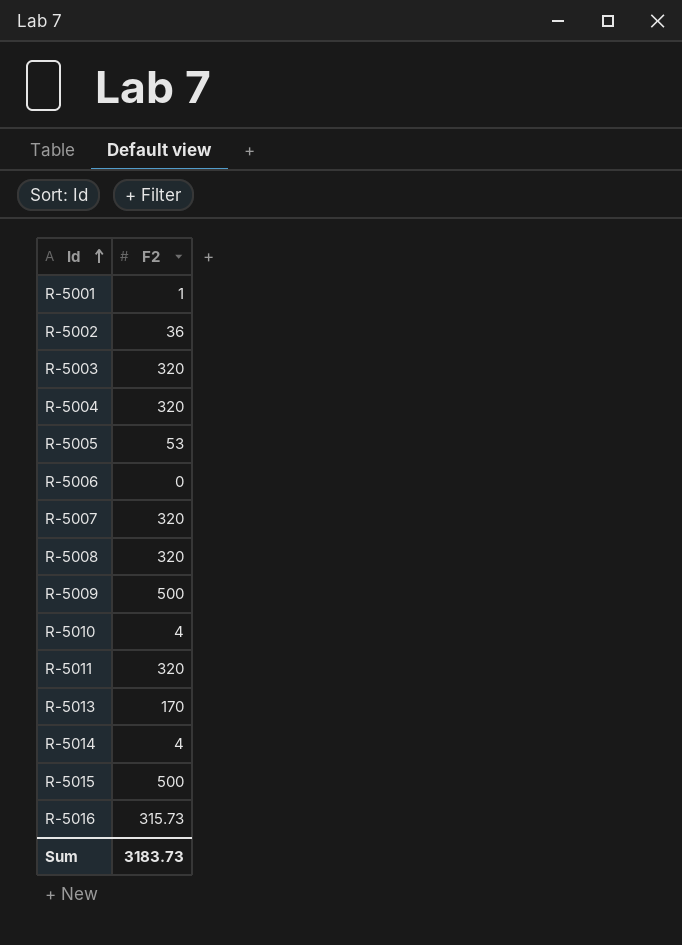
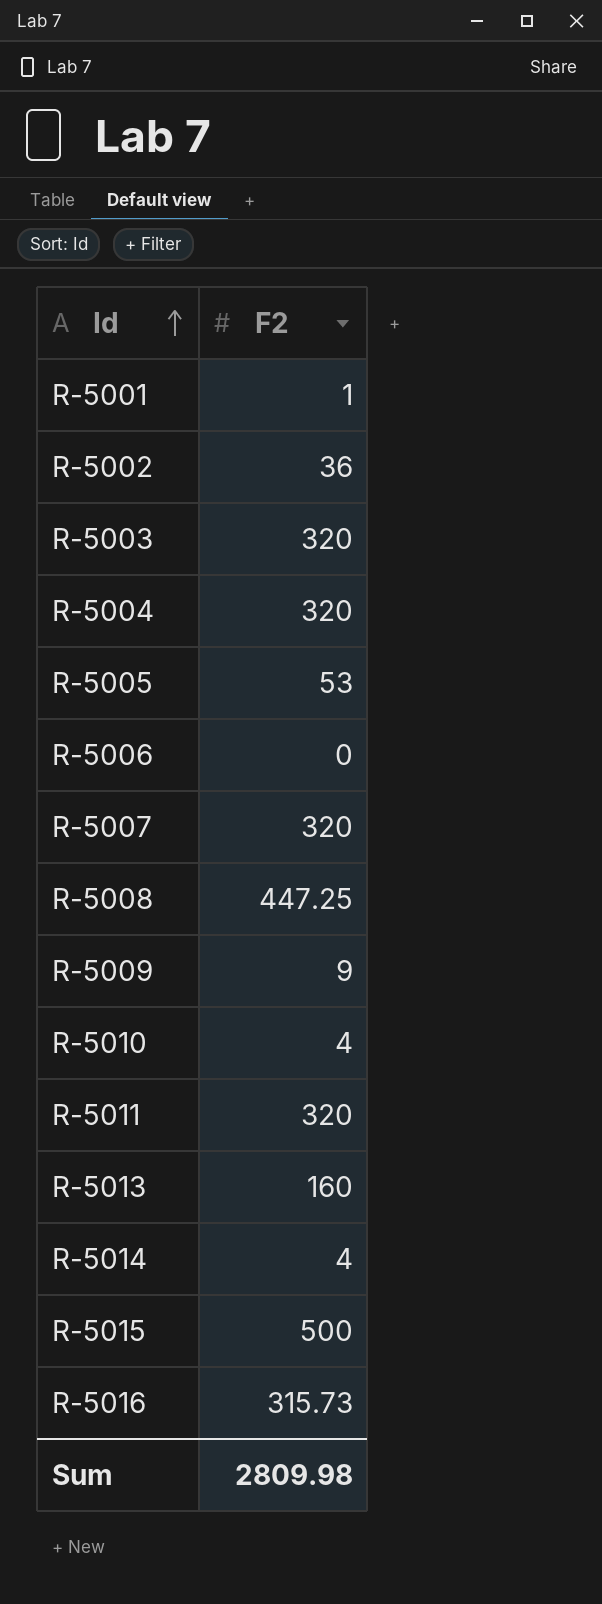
R-5008 | F2: 320 -> 447.25
R-5009 | F2: 500 -> 9
R-5013 | F2: 170 -> 160
Sum | F2: 3183.73 -> 2809.98

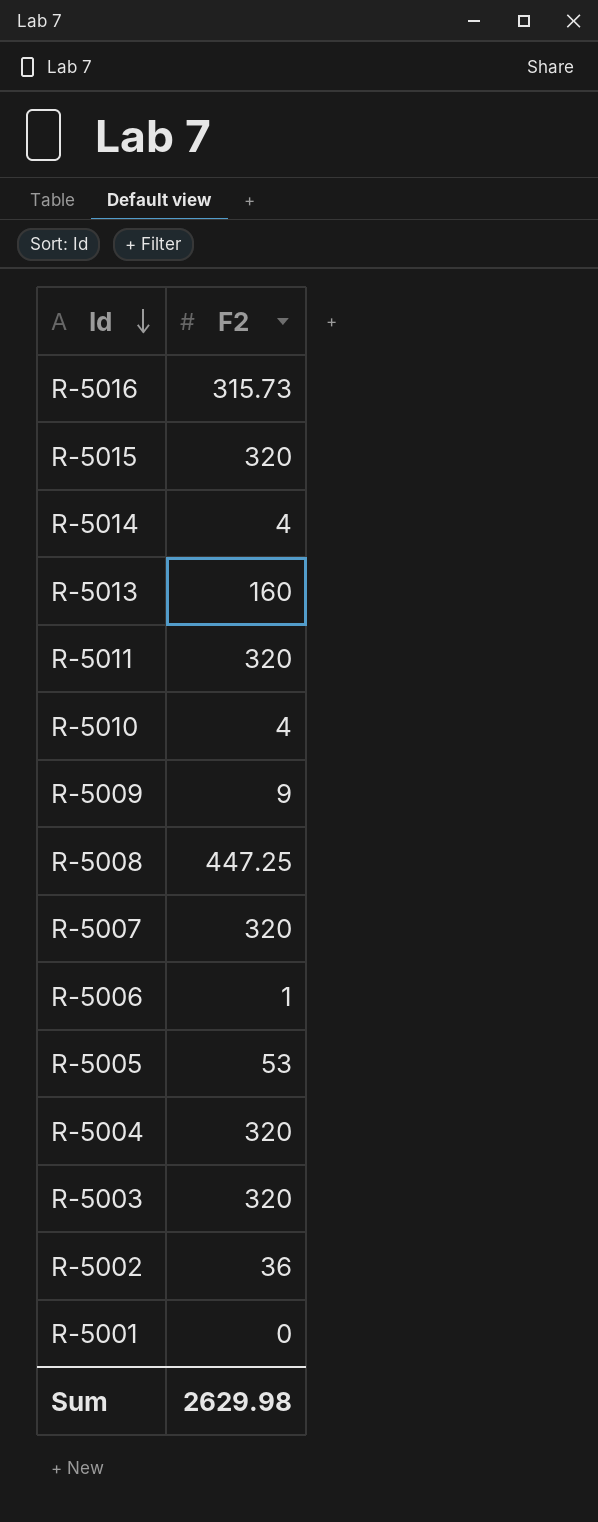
row order: Id ascending -> Id descending
R-5015 | F2: 500 -> 320
R-5006 | F2: 0 -> 1
R-5001 | F2: 1 -> 0
Sum | F2: 2809.98 -> 2629.98

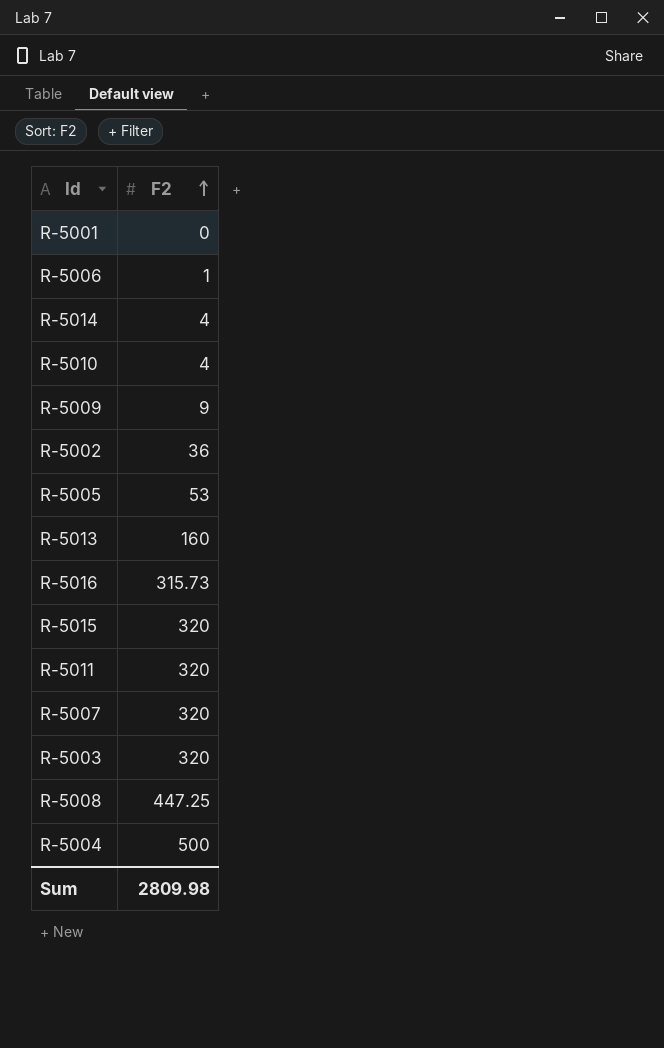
row order: Id descending -> F2 ascending
R-5004 | F2: 320 -> 500
Sum | F2: 2629.98 -> 2809.98

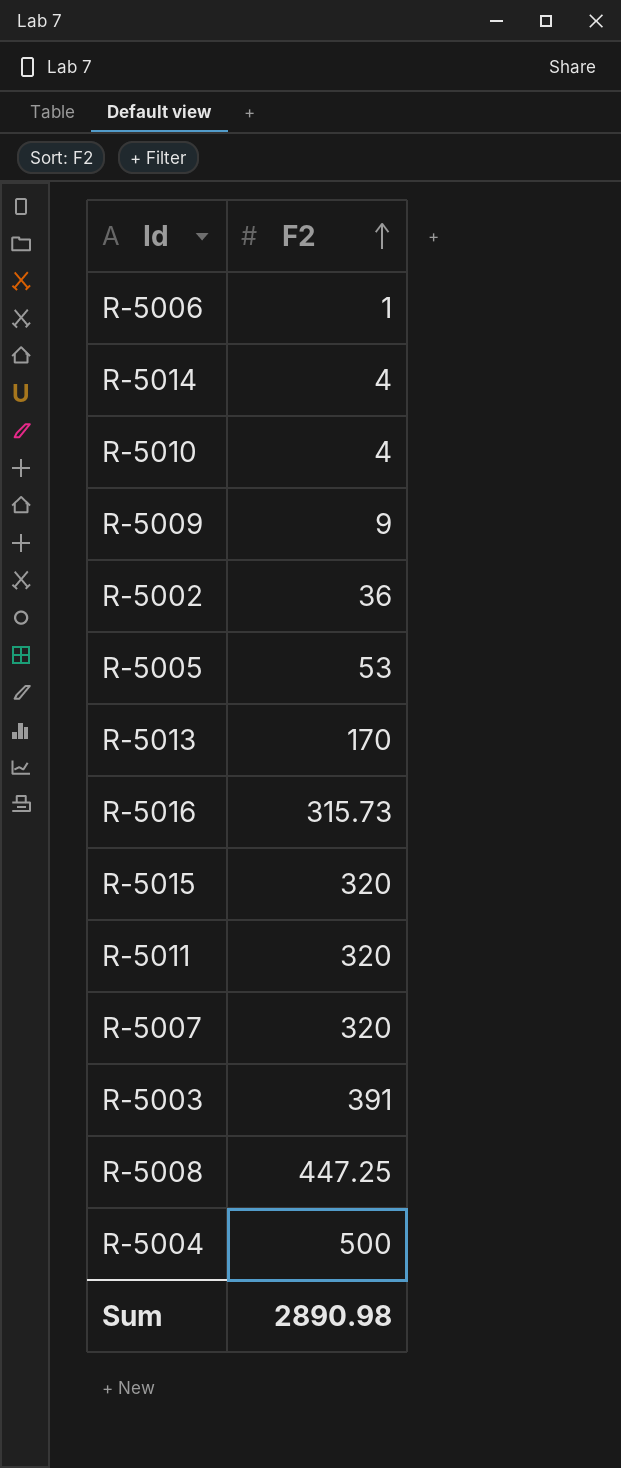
row R-5001: 0 -> none
R-5013 | F2: 160 -> 170
R-5003 | F2: 320 -> 391
Sum | F2: 2809.98 -> 2890.98

